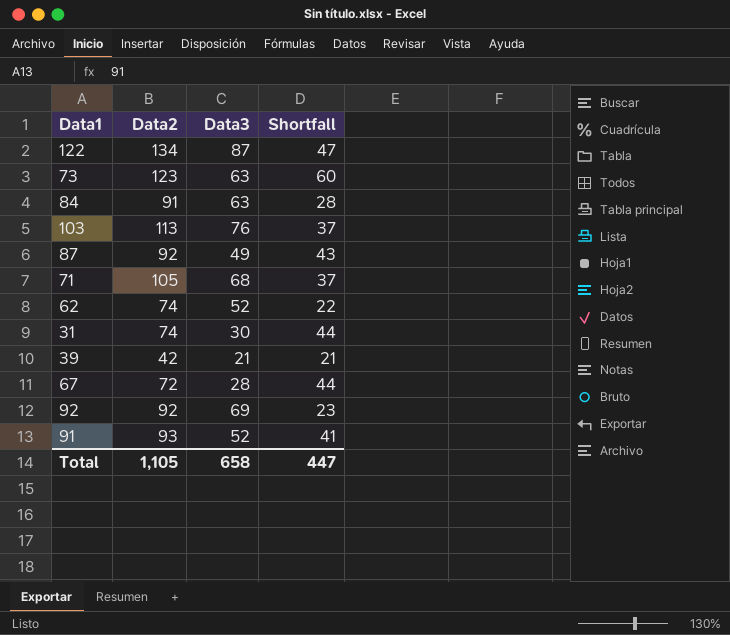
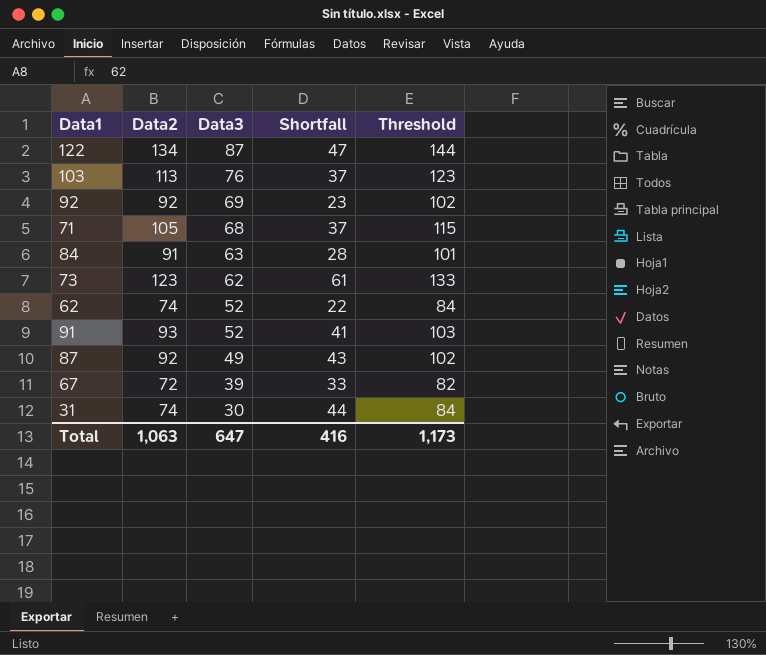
row order: none -> Data3 descending
column Threshold | formula: none -> [Data2] + 10
row 39: 42 | 21 | 21 -> none
73 | Data3: 63 -> 62
73 | Shortfall: 60 -> 61
67 | Data3: 28 -> 39
67 | Shortfall: 44 -> 33
Total | Data2: 1,105 -> 1,063
Total | Data3: 658 -> 647
Total | Shortfall: 447 -> 416

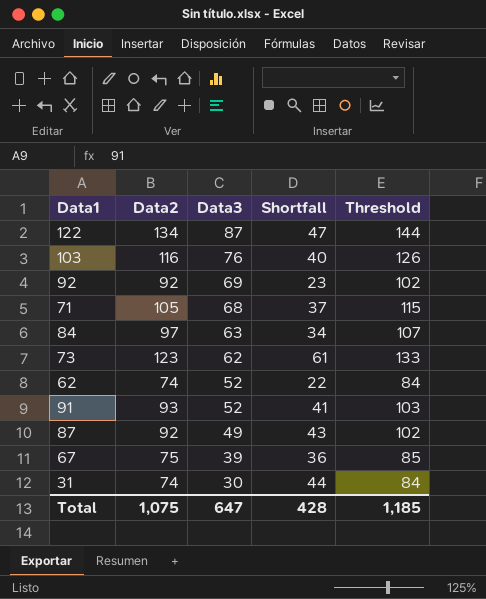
103 | Data2: 113 -> 116
103 | Shortfall: 37 -> 40
103 | Threshold: 123 -> 126
84 | Data2: 91 -> 97
84 | Shortfall: 28 -> 34
84 | Threshold: 101 -> 107
67 | Data2: 72 -> 75
67 | Shortfall: 33 -> 36
67 | Threshold: 82 -> 85
Total | Data2: 1,063 -> 1,075
Total | Shortfall: 416 -> 428
Total | Threshold: 1,173 -> 1,185

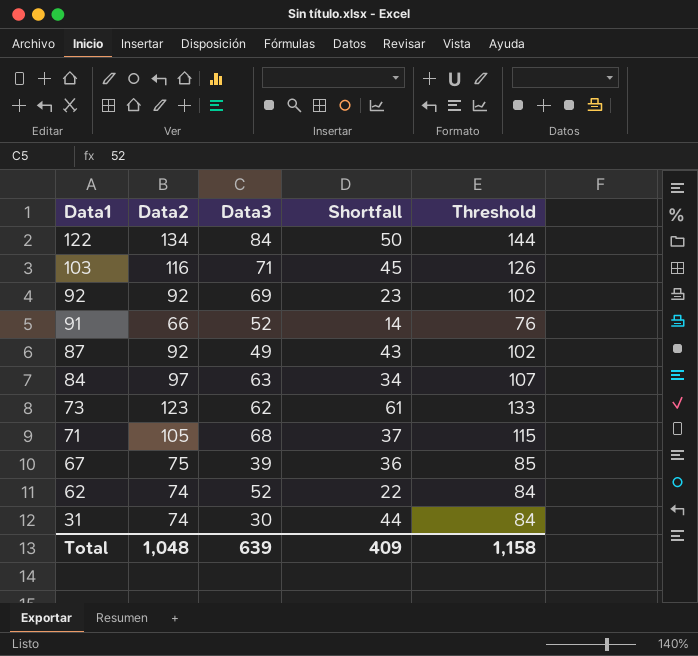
row order: Data3 descending -> Data1 descending
122 | Data3: 87 -> 84
122 | Shortfall: 47 -> 50
103 | Data3: 76 -> 71
103 | Shortfall: 40 -> 45
91 | Data2: 93 -> 66
91 | Shortfall: 41 -> 14
91 | Threshold: 103 -> 76
Total | Data2: 1,075 -> 1,048
Total | Data3: 647 -> 639
Total | Shortfall: 428 -> 409
Total | Threshold: 1,185 -> 1,158

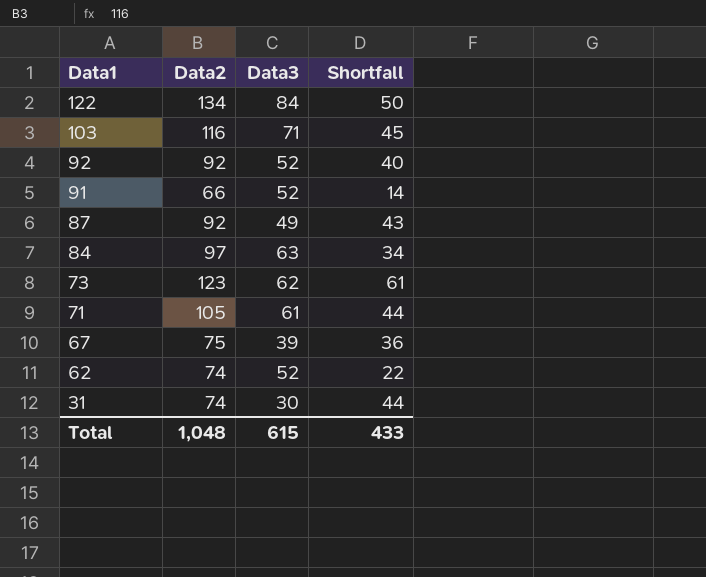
column Threshold | formula: [Data2] + 10 -> none
92 | Data3: 69 -> 52
92 | Shortfall: 23 -> 40
71 | Data3: 68 -> 61
71 | Shortfall: 37 -> 44
Total | Data3: 639 -> 615
Total | Shortfall: 409 -> 433

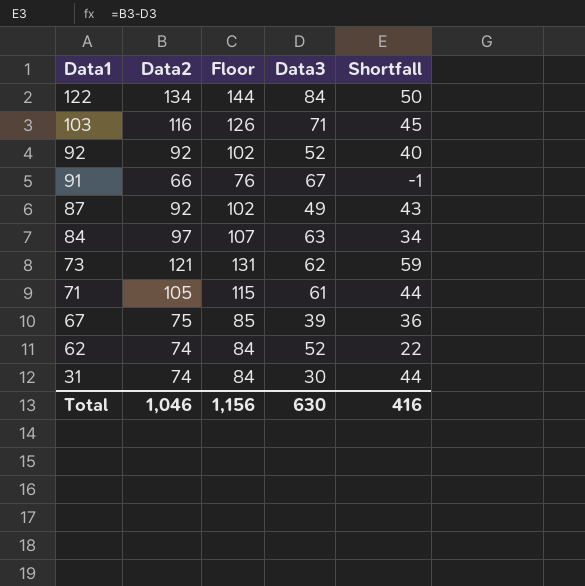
column Floor | formula: none -> [Data2] + 10
91 | Data3: 52 -> 67
91 | Shortfall: 14 -> -1
73 | Data2: 123 -> 121
73 | Shortfall: 61 -> 59
Total | Data2: 1,048 -> 1,046
Total | Data3: 615 -> 630
Total | Shortfall: 433 -> 416

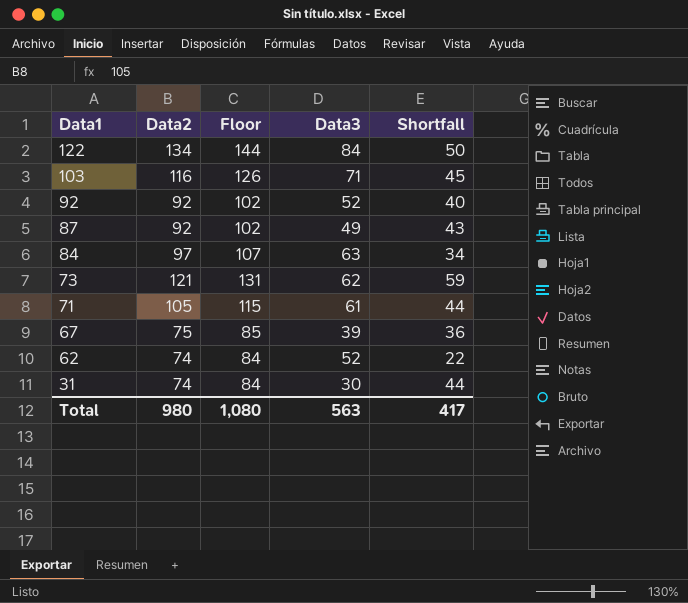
row 91: 66 | 76 | 67 | -1 -> none
Total | Data2: 1,046 -> 980
Total | Floor: 1,156 -> 1,080
Total | Data3: 630 -> 563
Total | Shortfall: 416 -> 417

